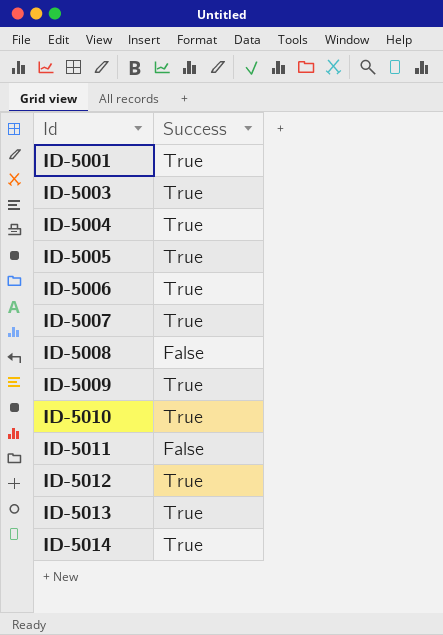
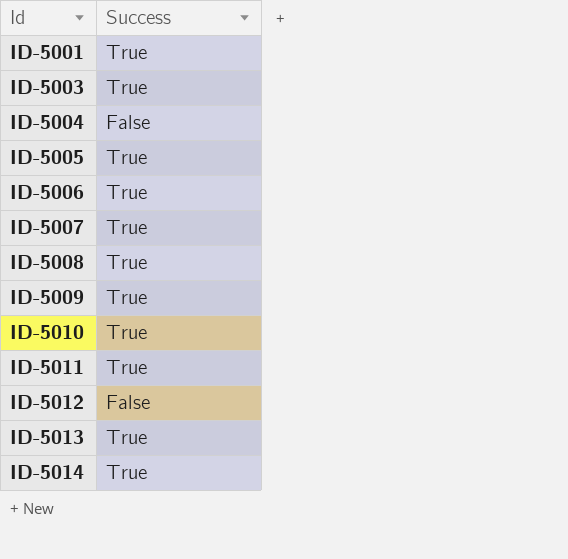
ID-5004 | Success: True -> False
ID-5008 | Success: False -> True
ID-5011 | Success: False -> True
ID-5012 | Success: True -> False

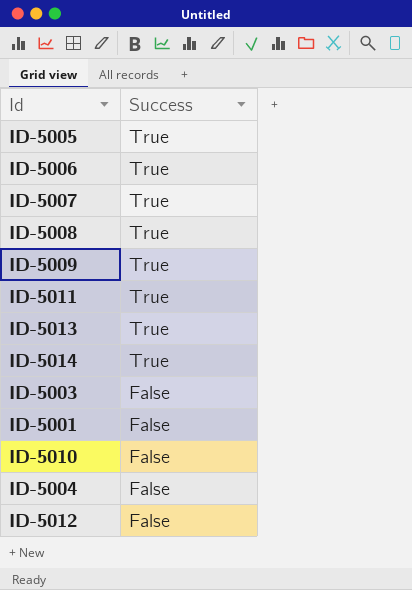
row order: Id ascending -> Success descending
ID-5003 | Success: True -> False
ID-5001 | Success: True -> False
ID-5010 | Success: True -> False

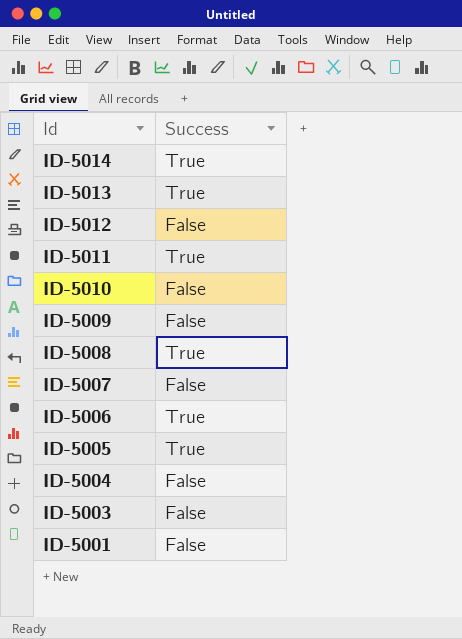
row order: Success descending -> Id descending
ID-5009 | Success: True -> False
ID-5007 | Success: True -> False

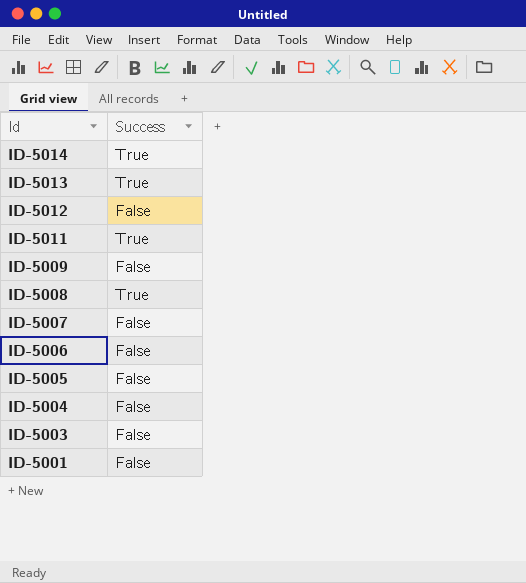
row ID-5010: False -> none
ID-5006 | Success: True -> False
ID-5005 | Success: True -> False

